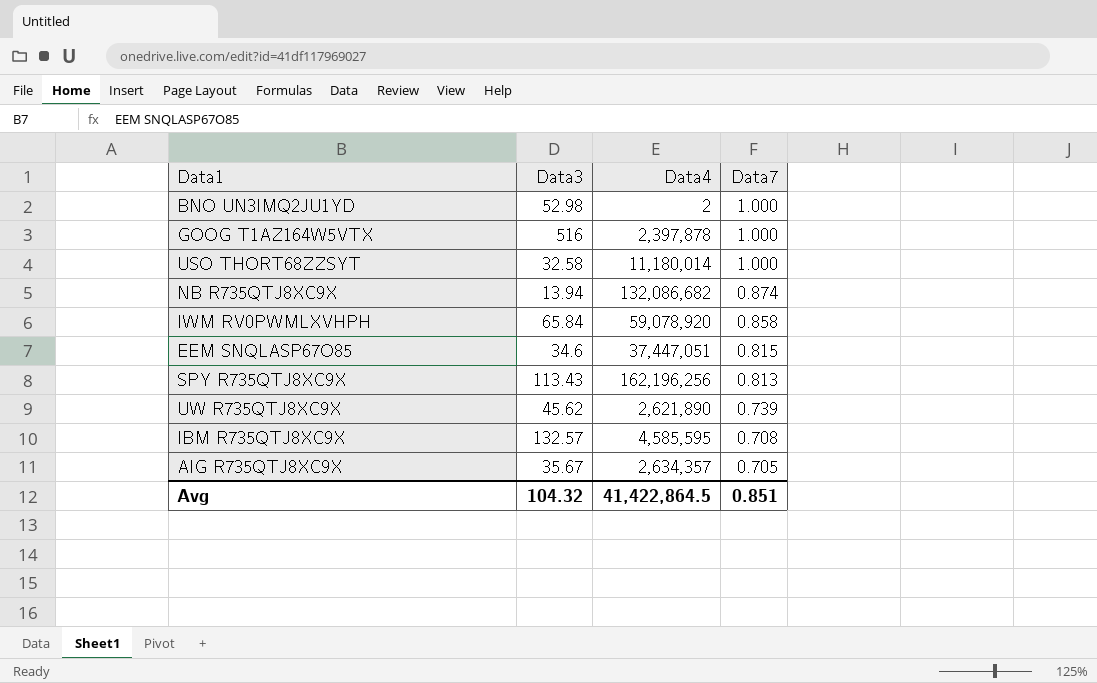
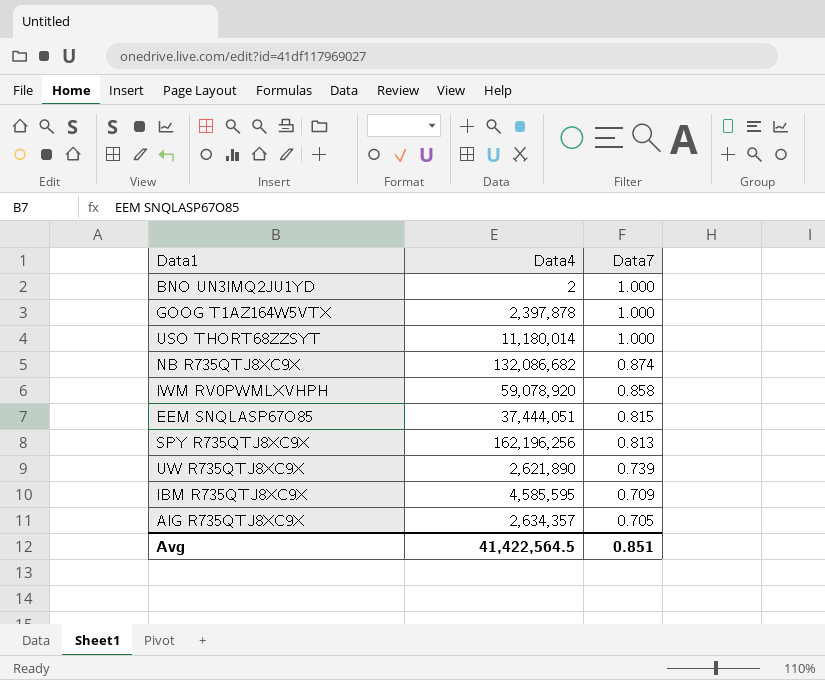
column Data3 | position: 2 -> none
EEM SNQLASP67O85 | Data4: 37,447,051 -> 37,444,051
IBM R735QTJ8XC9X | Data7: 0.708 -> 0.709
Avg | Data4: 41,422,864.5 -> 41,422,564.5

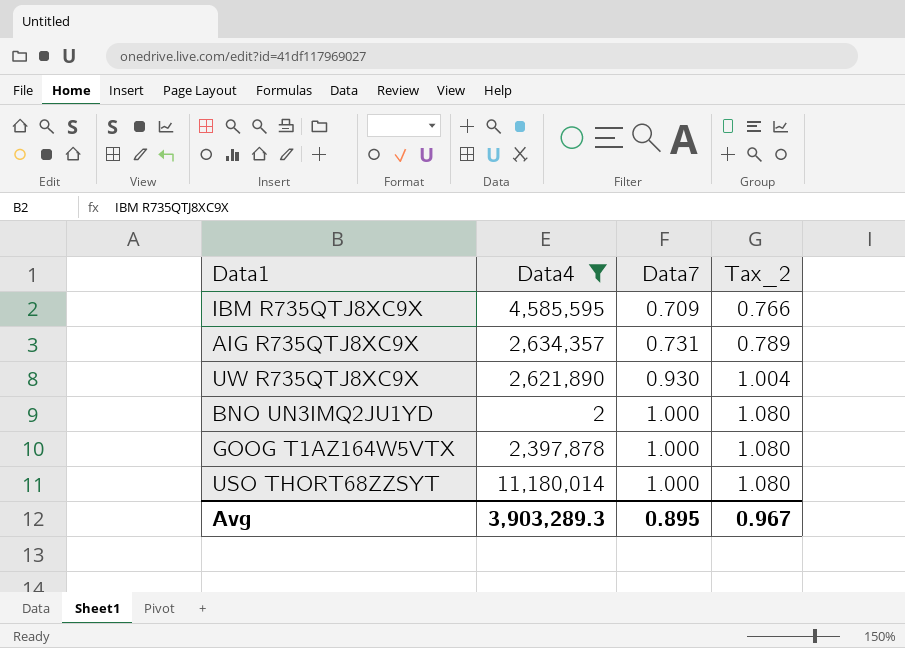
filter: none -> Data4 <= 11,180,014
row order: Data7 descending -> Data7 ascending
column Tax_2 | formula: none -> [Data7] * 1.08
AIG R735QTJ8XC9X | Data7: 0.705 -> 0.731
UW R735QTJ8XC9X | Data7: 0.739 -> 0.930
Avg | Data4: 41,422,564.5 -> 3,903,289.3
Avg | Data7: 0.851 -> 0.895

